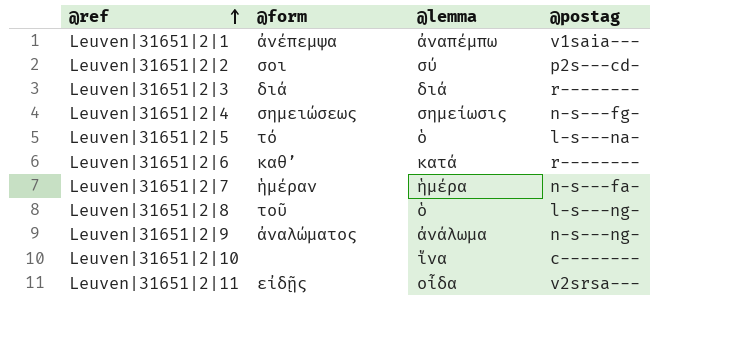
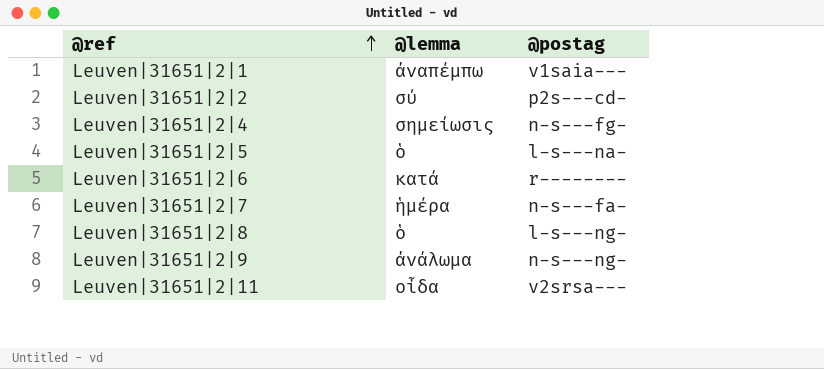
column @form | position: 2 -> none
row Leuven|31651|2|3: διά | διά | r-------- -> none
row Leuven|31651|2|10: none | ἵνα | c-------- -> none

